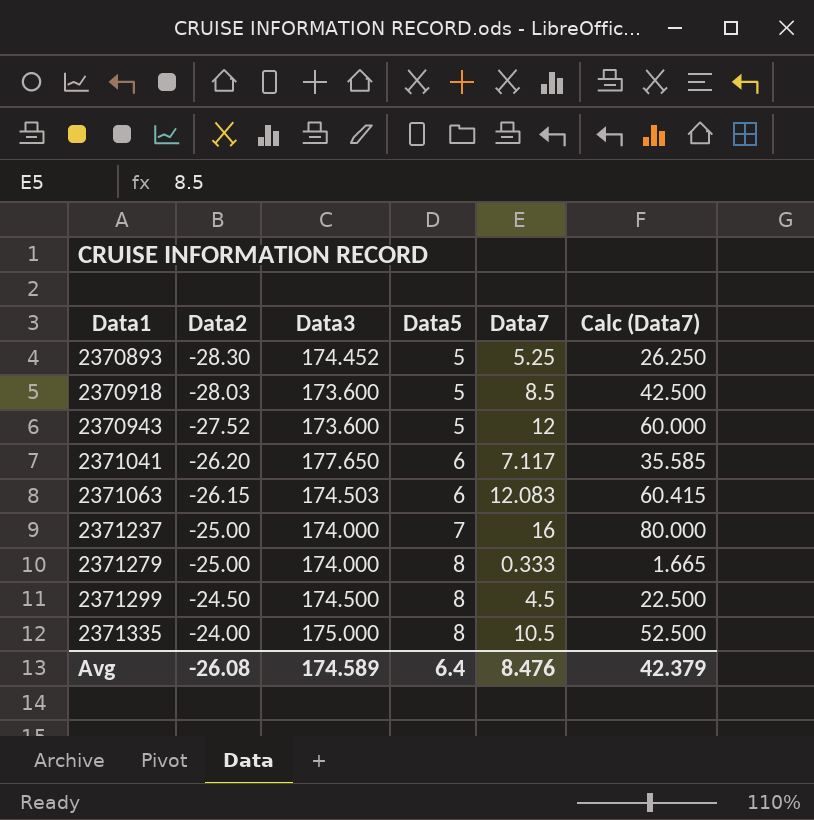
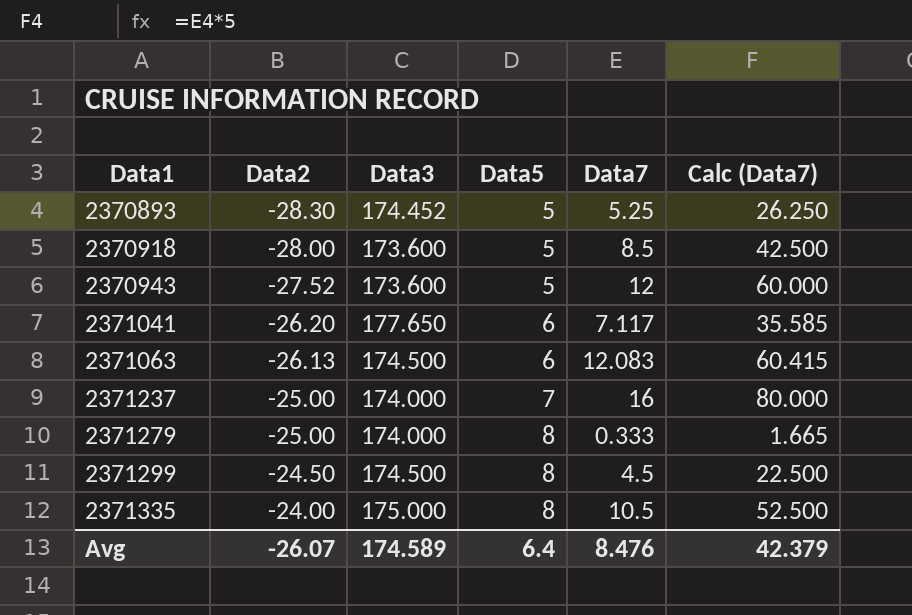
2370918 | Data2: -28.03 -> -28.00
2371063 | Data2: -26.15 -> -26.13
2371063 | Data3: 174.503 -> 174.500
Avg | Data2: -26.08 -> -26.07

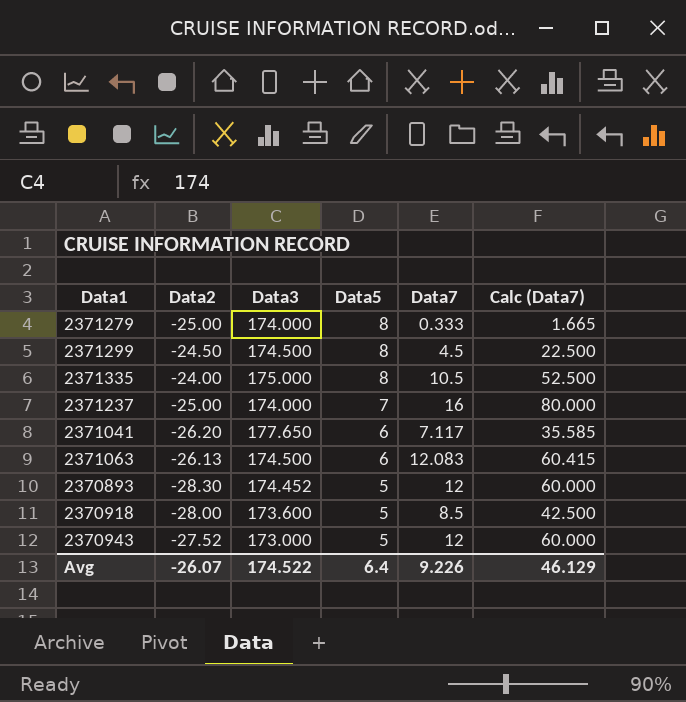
row order: Data1 ascending -> Data5 descending
2370893 | Data7: 5.25 -> 12
2370893 | Calc (Data7): 26.250 -> 60.000
2370943 | Data3: 173.600 -> 173.000
Avg | Data3: 174.589 -> 174.522
Avg | Data7: 8.476 -> 9.226
Avg | Calc (Data7): 42.379 -> 46.129

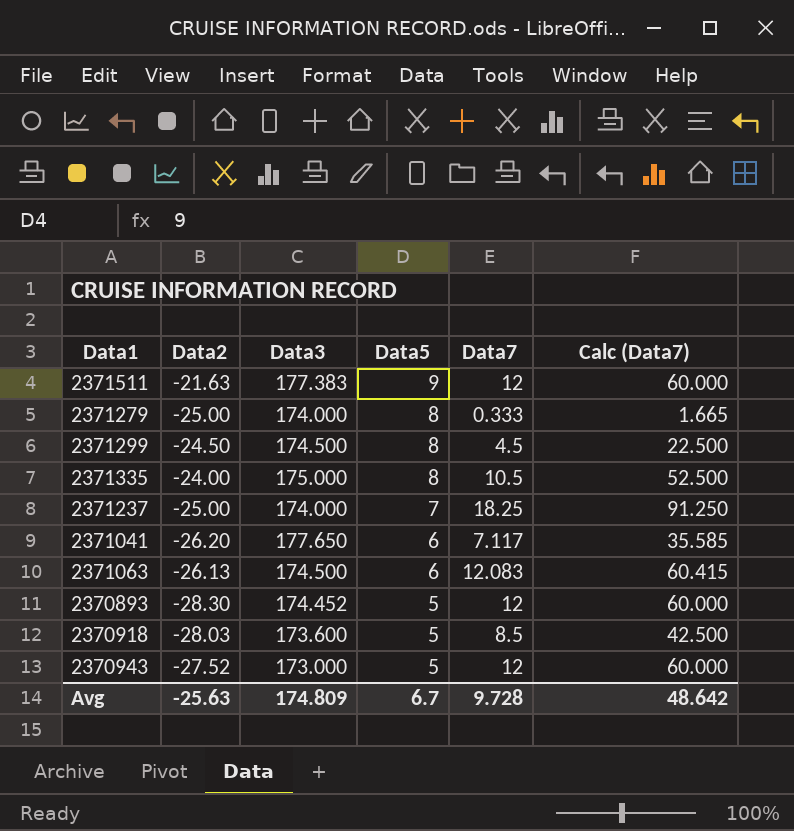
row 2371511: none -> -21.63 | 177.383 | 9 | 12 | 60.000
2371237 | Data7: 16 -> 18.25
2371237 | Calc (Data7): 80.000 -> 91.250
2370918 | Data2: -28.00 -> -28.03
Avg | Data2: -26.07 -> -25.63
Avg | Data3: 174.522 -> 174.809
Avg | Data5: 6.4 -> 6.7
Avg | Data7: 9.226 -> 9.728
Avg | Calc (Data7): 46.129 -> 48.642

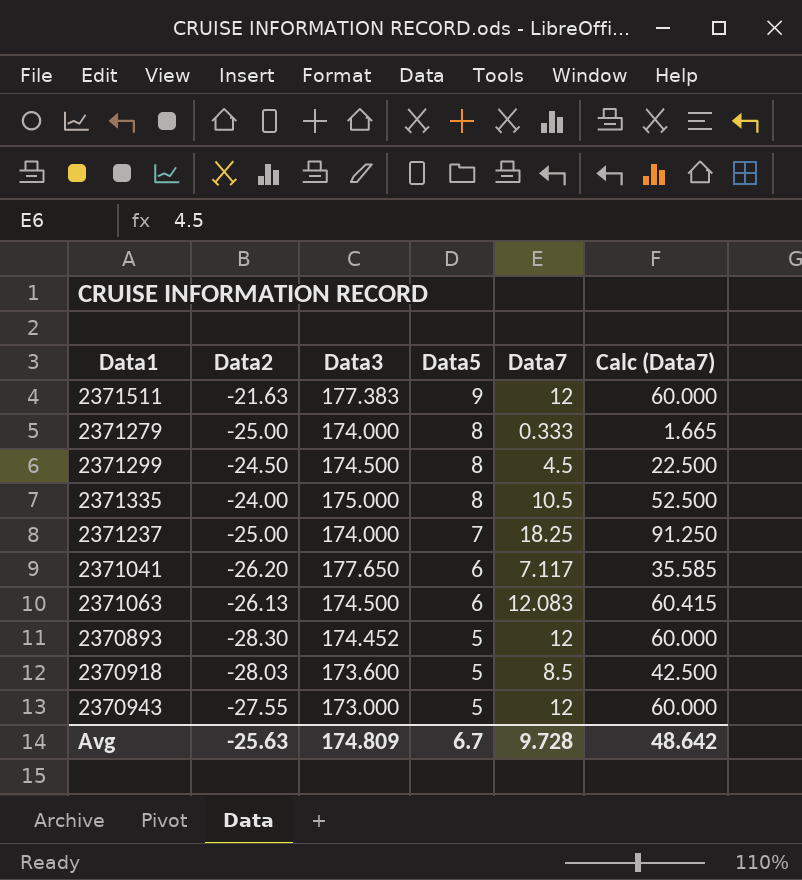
2370943 | Data2: -27.52 -> -27.55

